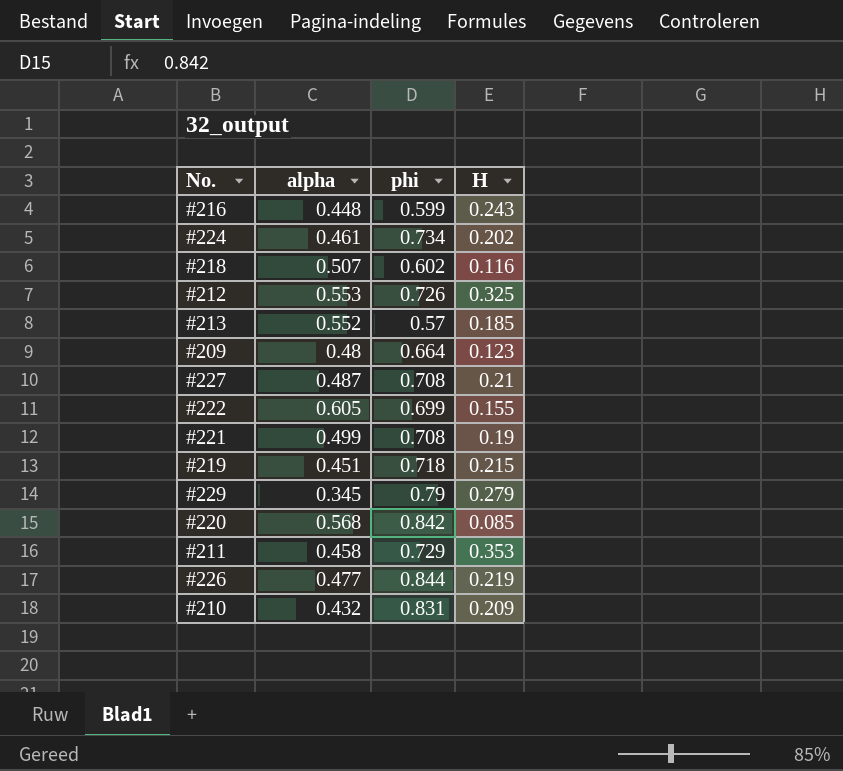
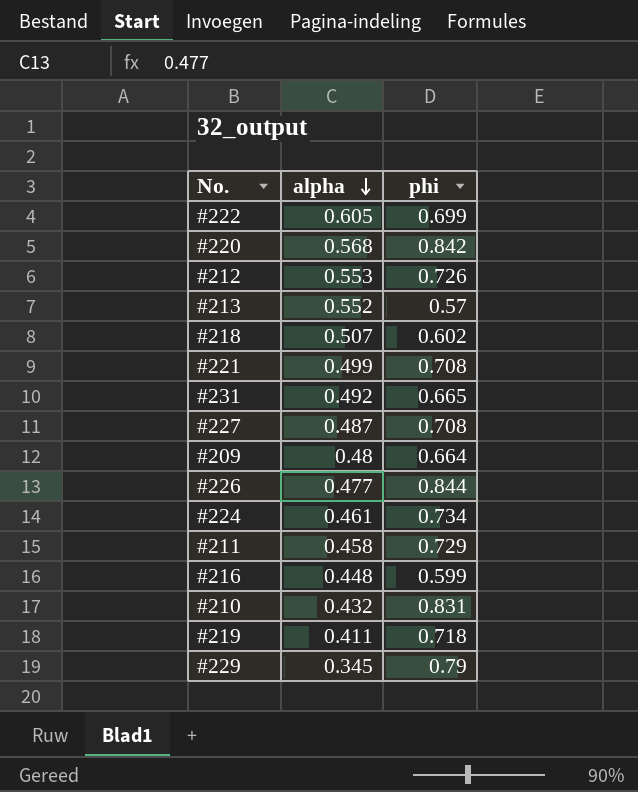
row order: none -> alpha descending
column H | position: 4 -> none
row #231: none -> 0.492 | 0.665
#219 | alpha: 0.451 -> 0.411

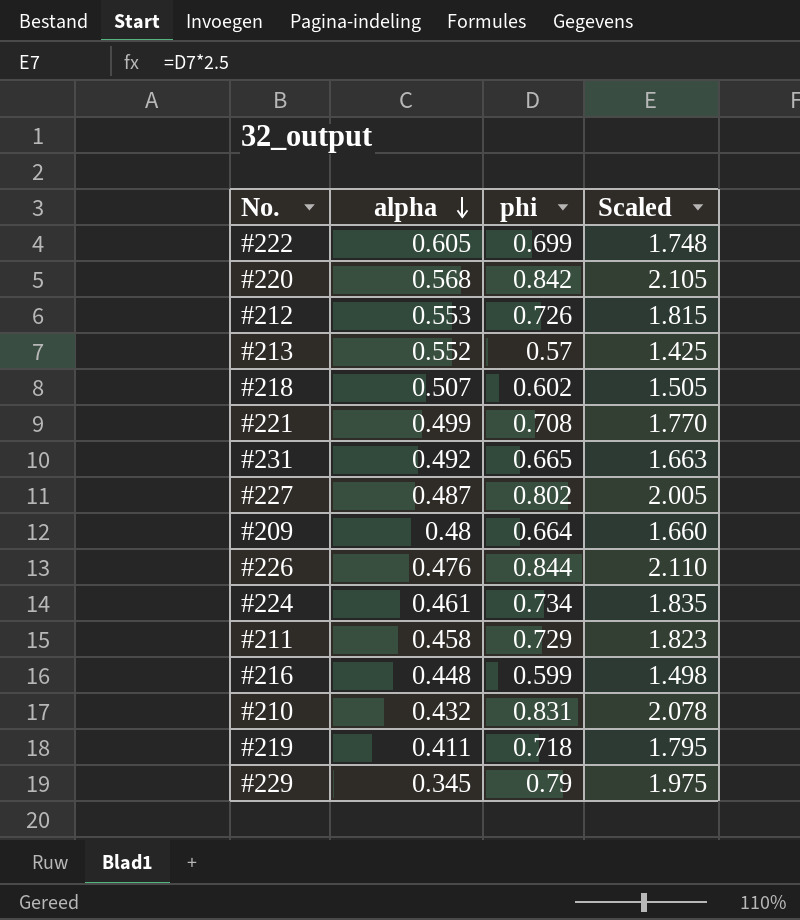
column Scaled | formula: none -> [phi] * 2.5
#227 | phi: 0.708 -> 0.802
#226 | alpha: 0.477 -> 0.476

